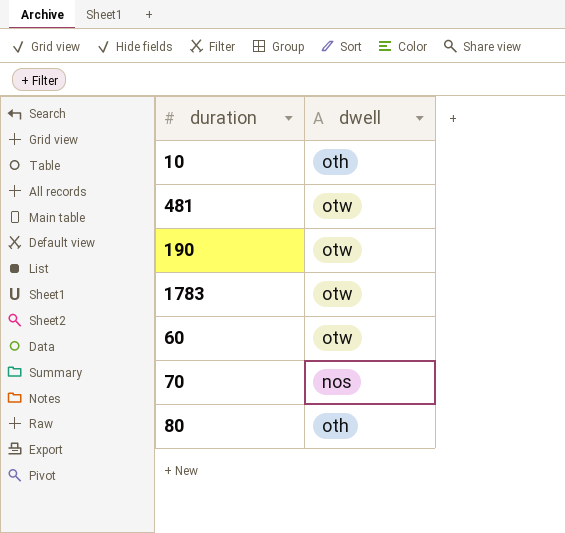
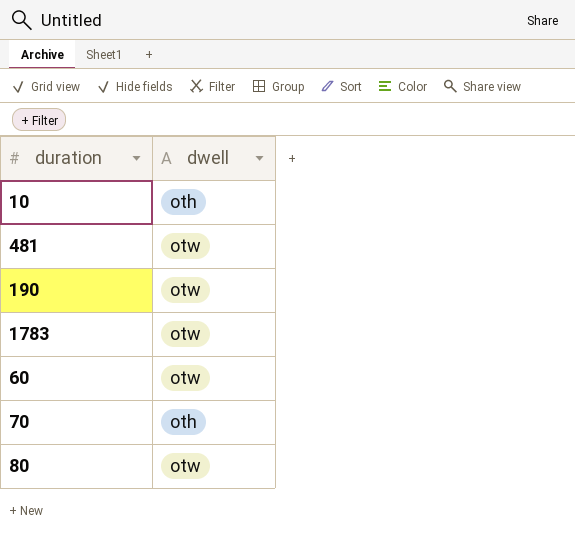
70 | dwell: nos -> oth
80 | dwell: oth -> otw

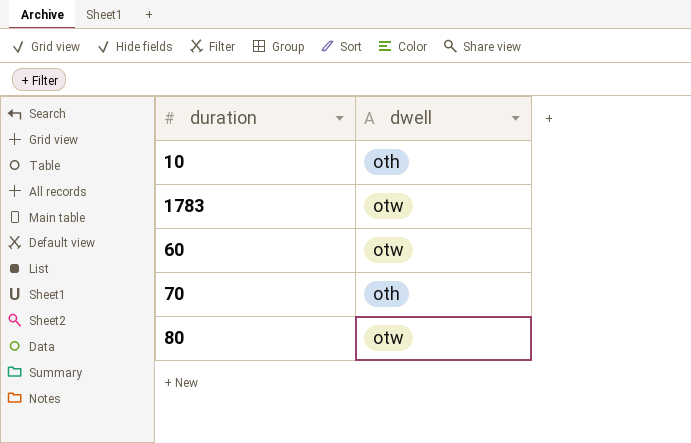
row 481: otw -> none
row 190: otw -> none

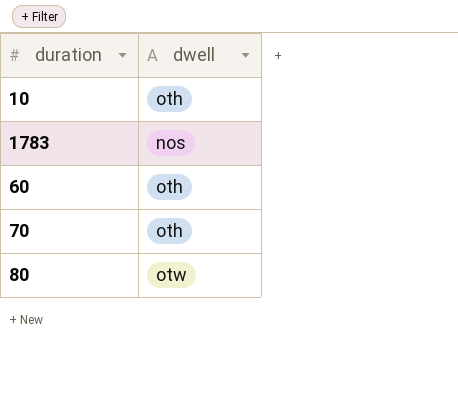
1783 | dwell: otw -> nos
60 | dwell: otw -> oth

